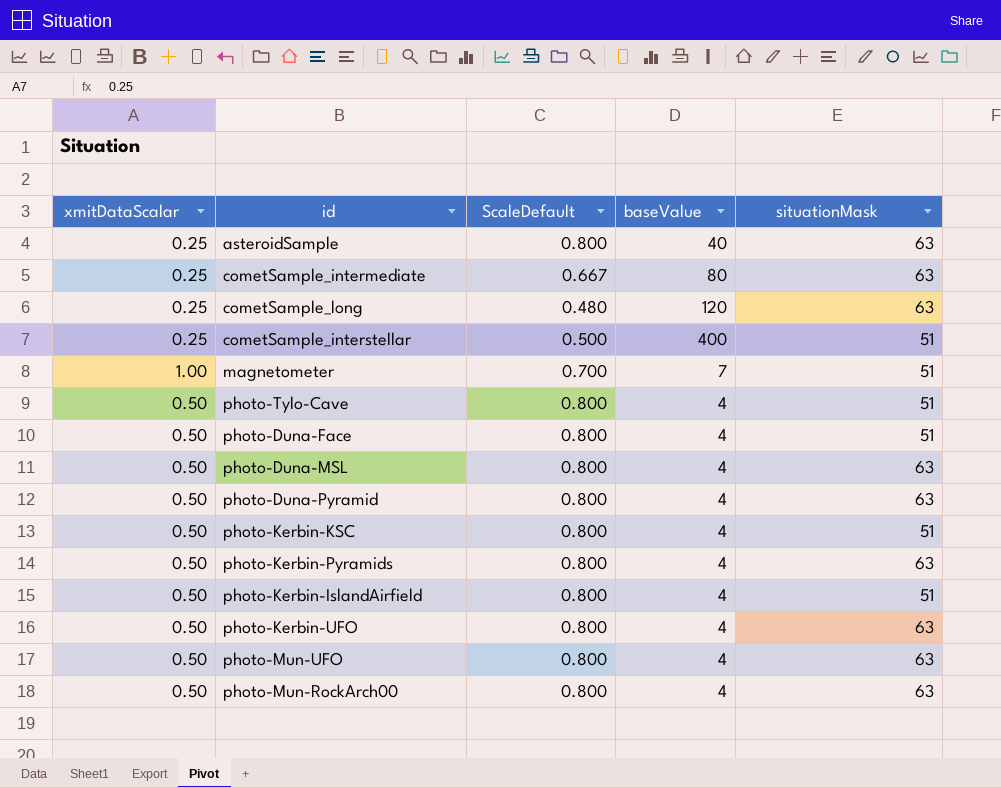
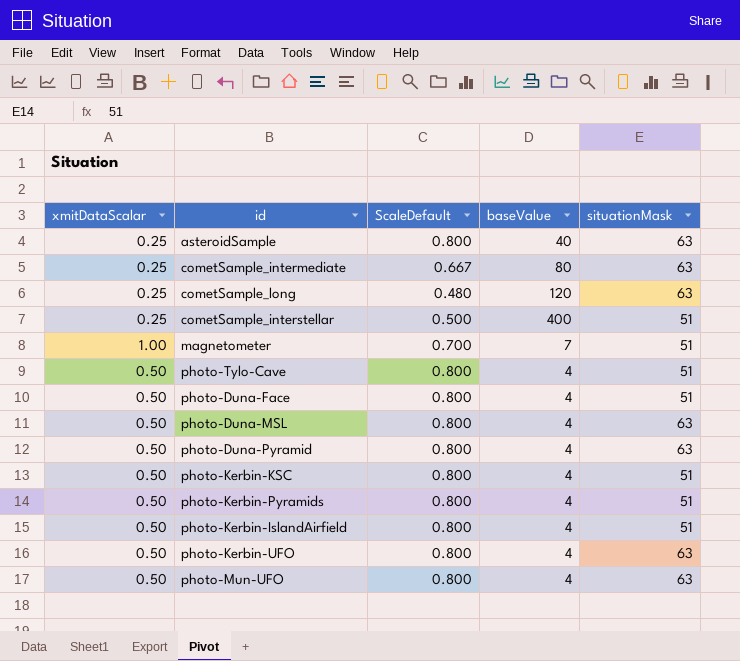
row photo-Mun-RockArch00: 0.50 | 0.800 | 4 | 63 -> none
photo-Kerbin-Pyramids | situationMask: 63 -> 51

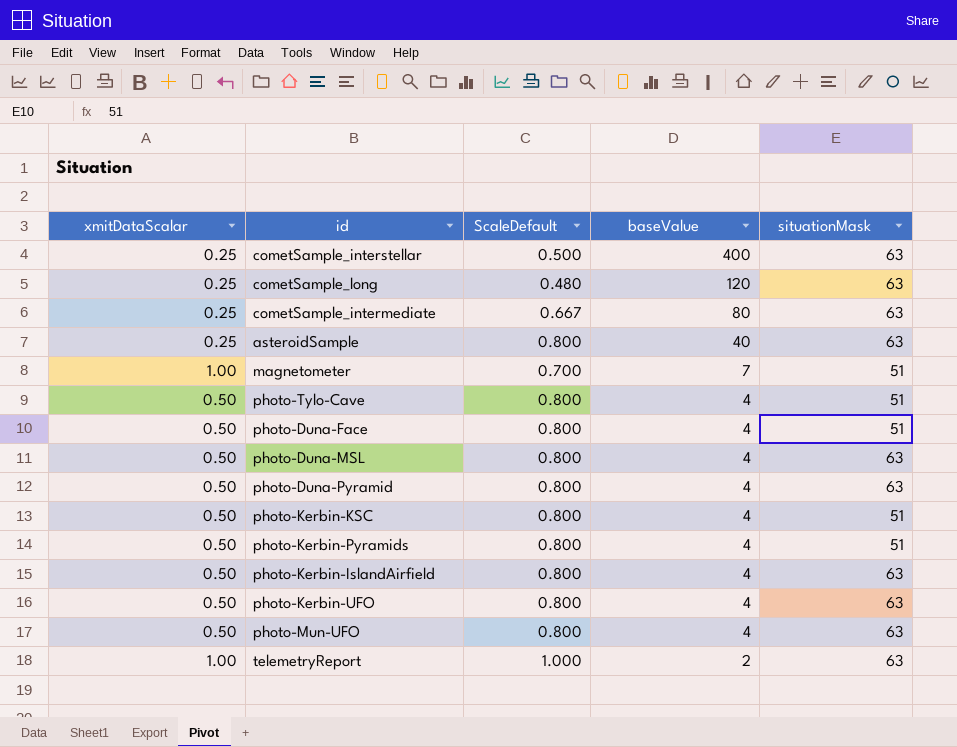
row order: none -> baseValue descending
cometSample_interstellar | situationMask: 51 -> 63
photo-Kerbin-IslandAirfield | situationMask: 51 -> 63
row telemetryReport: none -> 1.00 | 1.000 | 2 | 63

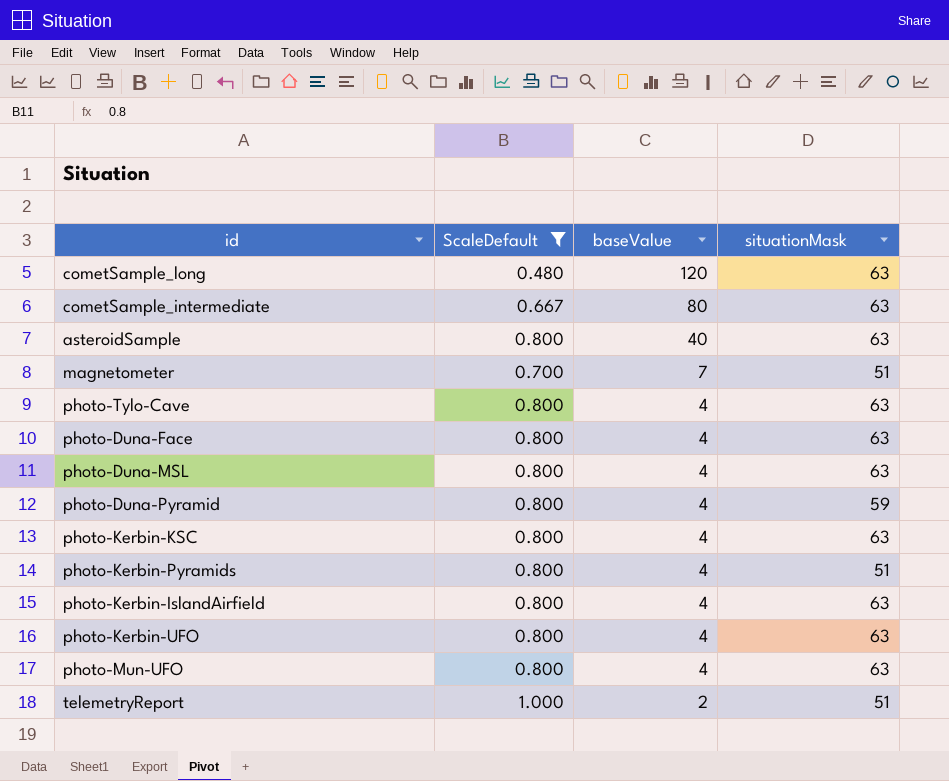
filter: none -> ScaleDefault != 0.500
column xmitDataScalar | position: 1 -> none
photo-Tylo-Cave | situationMask: 51 -> 63
photo-Duna-Face | situationMask: 51 -> 63
photo-Duna-Pyramid | situationMask: 63 -> 59
photo-Kerbin-KSC | situationMask: 51 -> 63
telemetryReport | situationMask: 63 -> 51

